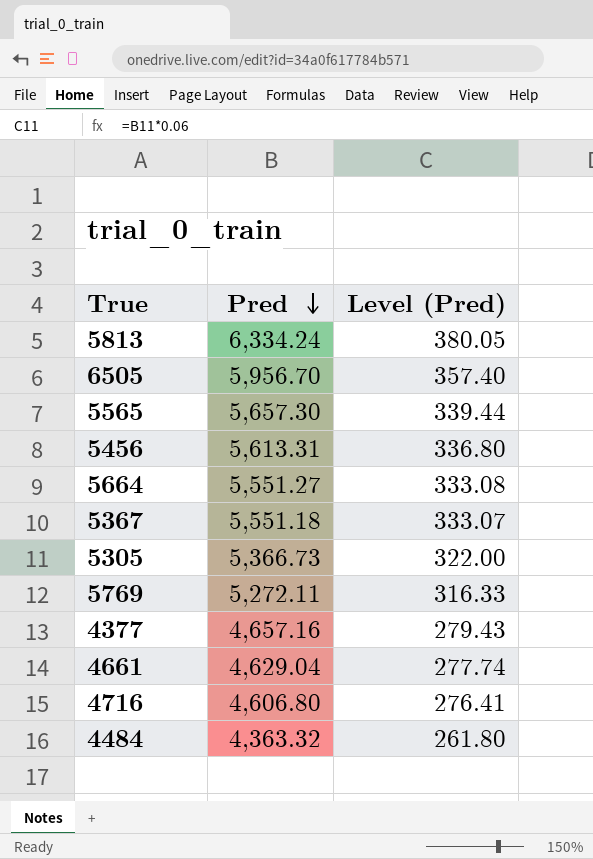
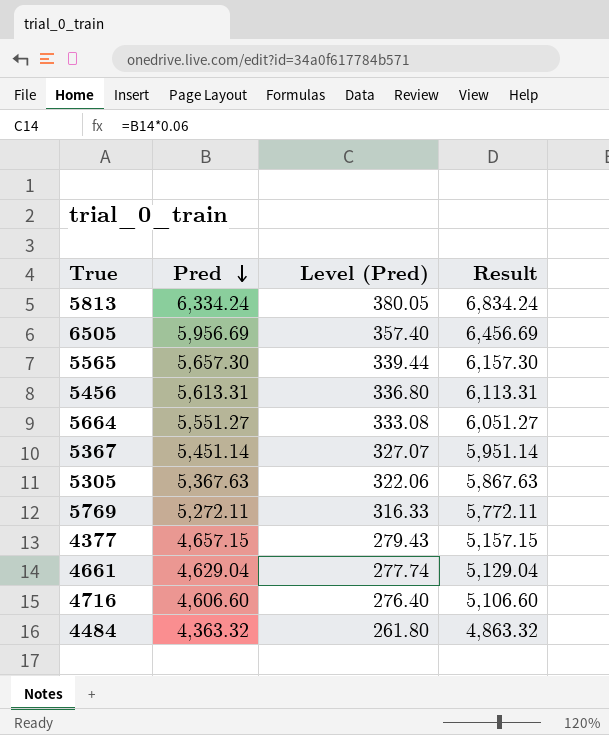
column Result | formula: none -> [Pred] + 500
6505 | Pred: 5,956.70 -> 5,956.69
5367 | Pred: 5,551.18 -> 5,451.14
5367 | Level (Pred): 333.07 -> 327.07
5305 | Pred: 5,366.73 -> 5,367.63
5305 | Level (Pred): 322.00 -> 322.06
4377 | Pred: 4,657.16 -> 4,657.15
4716 | Pred: 4,606.80 -> 4,606.60
4716 | Level (Pred): 276.41 -> 276.40

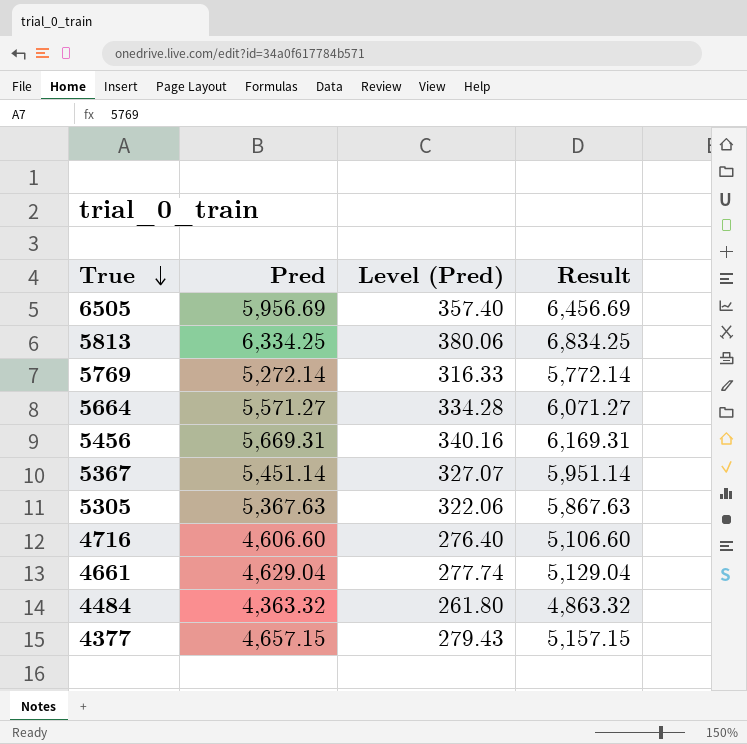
row order: Pred descending -> True descending
row 5565: 5,657.30 | 339.44 | 6,157.30 -> none
5813 | Pred: 6,334.24 -> 6,334.25
5813 | Level (Pred): 380.05 -> 380.06
5813 | Result: 6,834.24 -> 6,834.25
5769 | Pred: 5,272.11 -> 5,272.14
5769 | Result: 5,772.11 -> 5,772.14
5664 | Pred: 5,551.27 -> 5,571.27
5664 | Level (Pred): 333.08 -> 334.28
5664 | Result: 6,051.27 -> 6,071.27
5456 | Pred: 5,613.31 -> 5,669.31
5456 | Level (Pred): 336.80 -> 340.16
5456 | Result: 6,113.31 -> 6,169.31

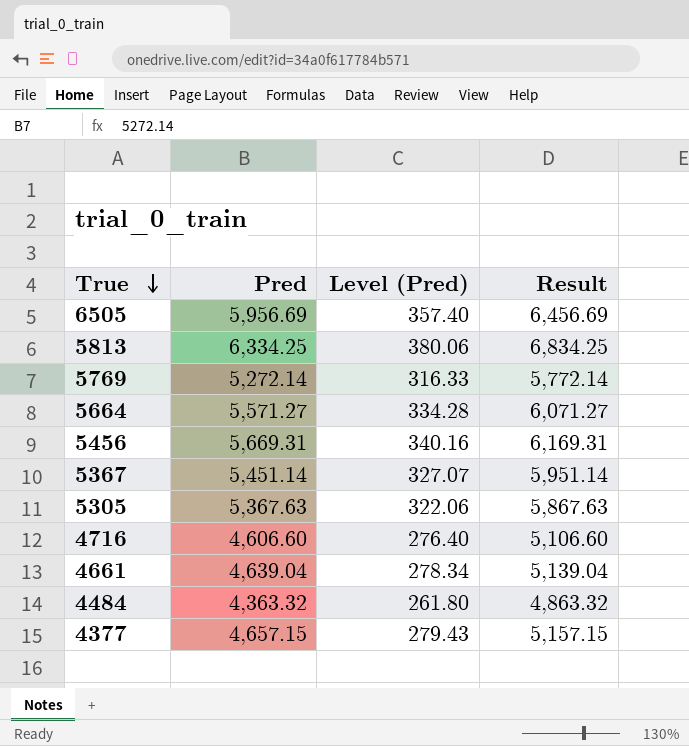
4661 | Pred: 4,629.04 -> 4,639.04
4661 | Level (Pred): 277.74 -> 278.34
4661 | Result: 5,129.04 -> 5,139.04

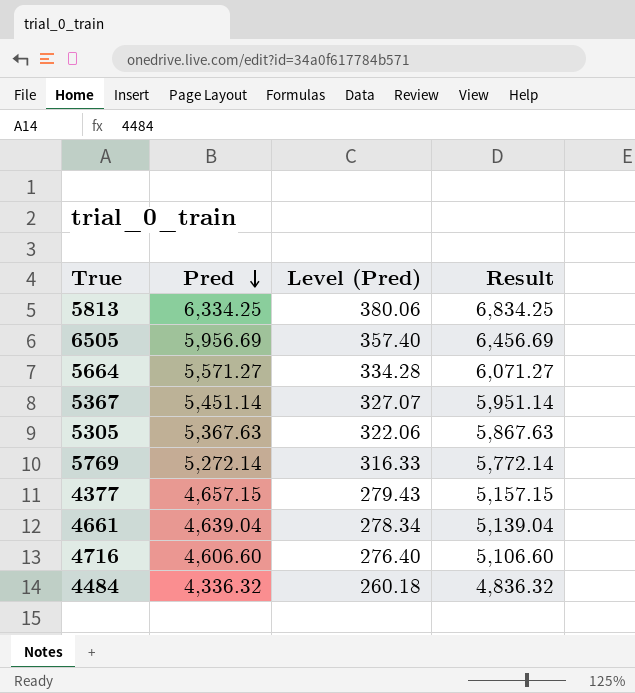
row order: True descending -> Pred descending
row 5456: 5,669.31 | 340.16 | 6,169.31 -> none
4484 | Pred: 4,363.32 -> 4,336.32
4484 | Level (Pred): 261.80 -> 260.18
4484 | Result: 4,863.32 -> 4,836.32

